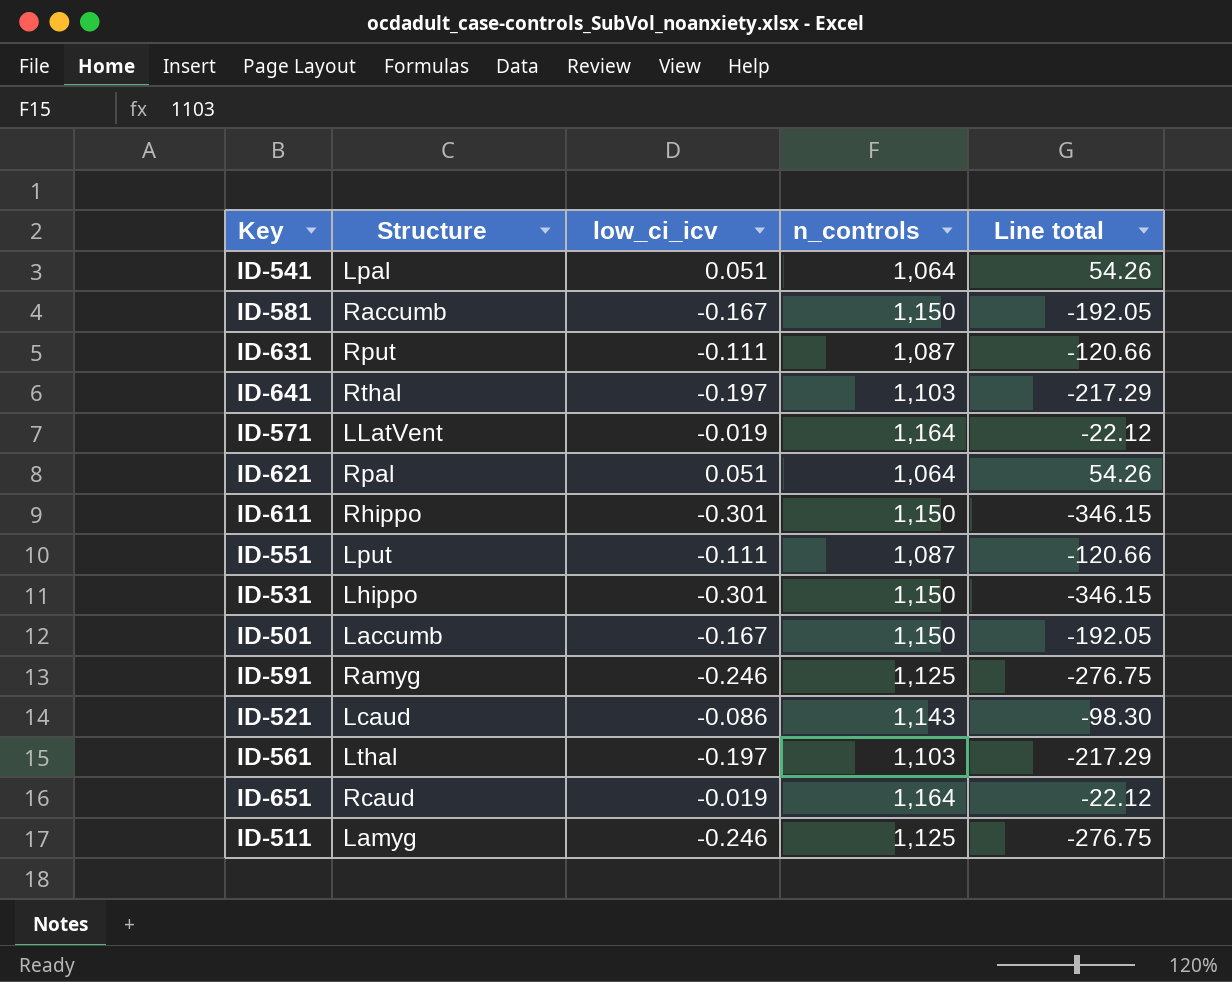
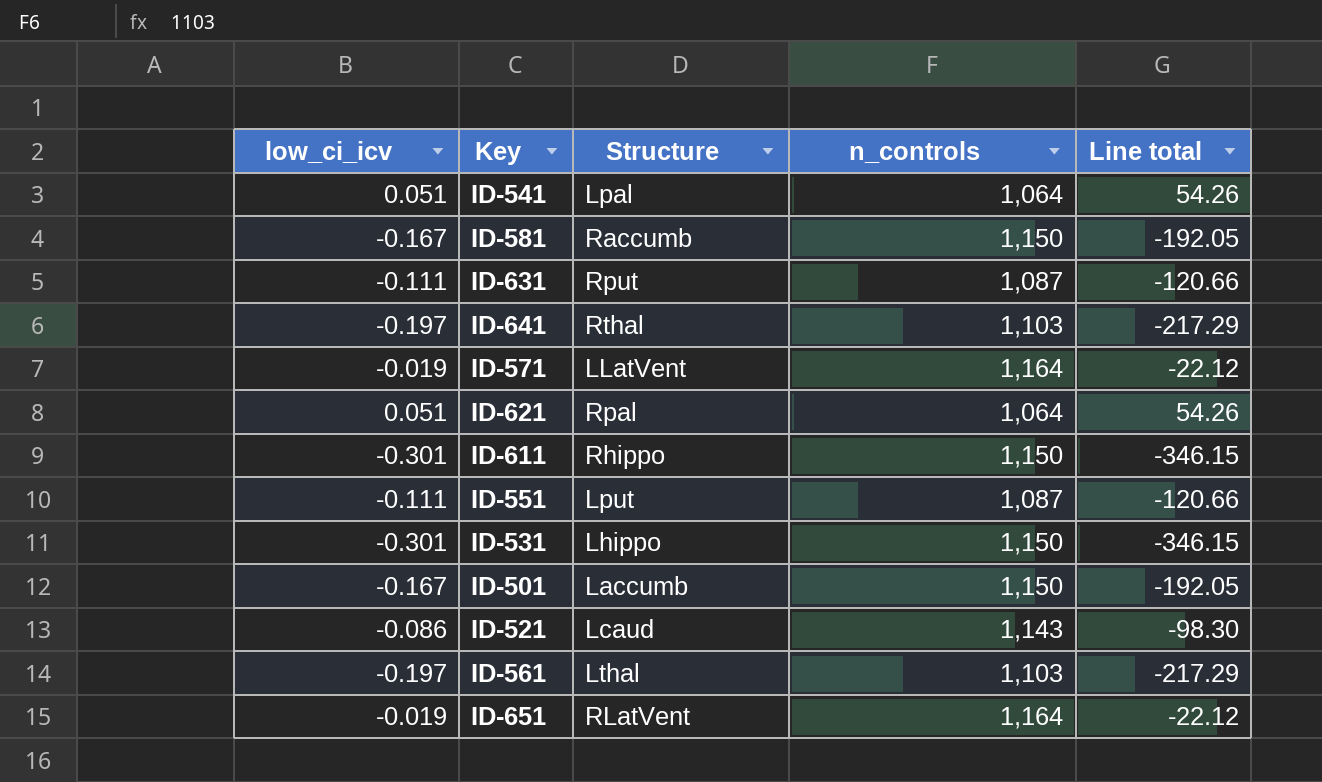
column low_ci_icv | position: 3 -> 1
row ID-591: Ramyg | -0.246 | 1,125 | -276.75 -> none
row ID-511: Lamyg | -0.246 | 1,125 | -276.75 -> none
ID-651 | Structure: Rcaud -> RLatVent

